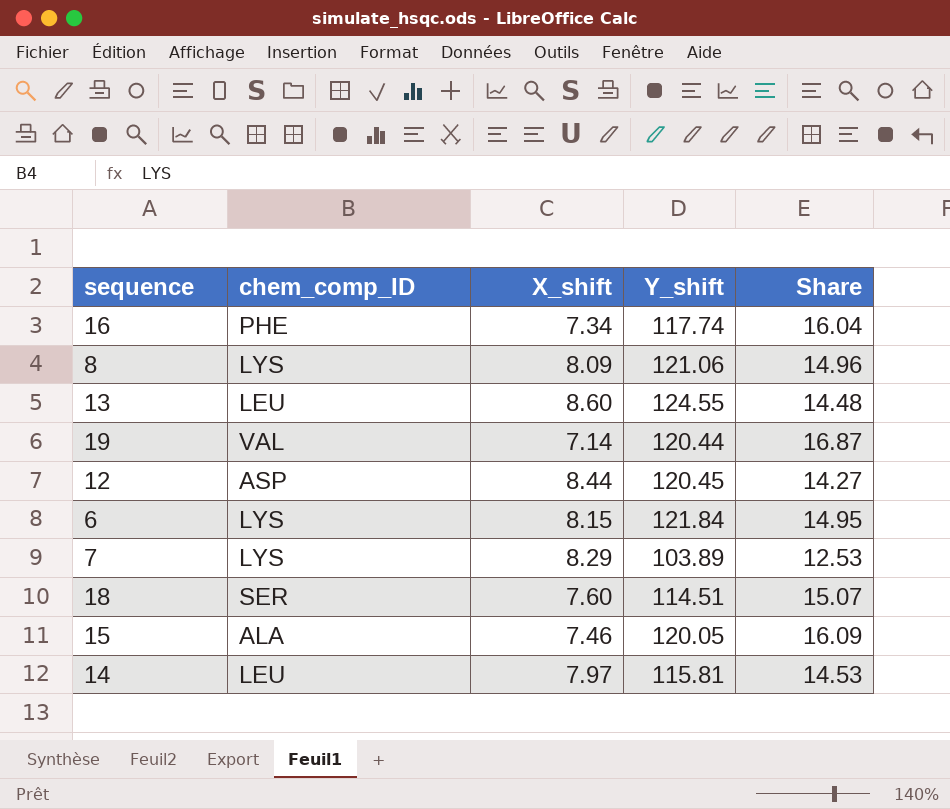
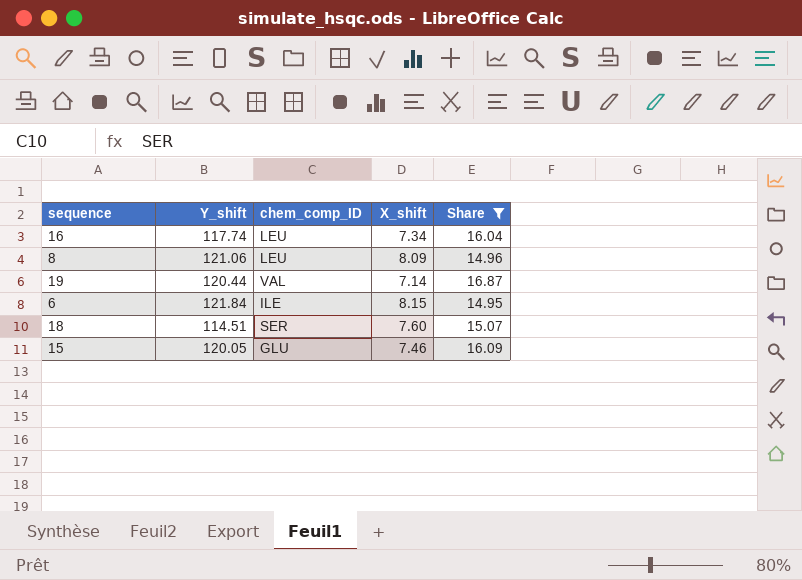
filter: none -> Share >= 14.95
column Y_shift | position: 4 -> 2
16 | chem_comp_ID: PHE -> LEU
8 | chem_comp_ID: LYS -> LEU
6 | chem_comp_ID: LYS -> ILE
15 | chem_comp_ID: ALA -> GLU

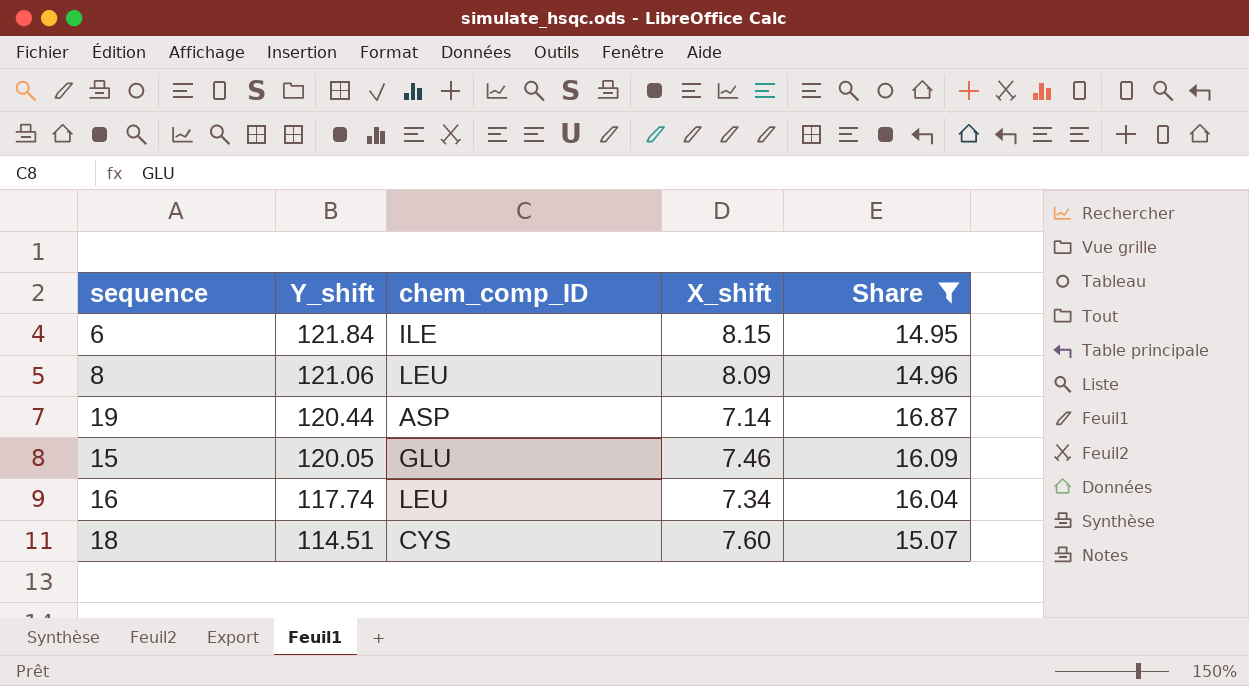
row order: none -> Y_shift descending
19 | chem_comp_ID: VAL -> ASP
18 | chem_comp_ID: SER -> CYS

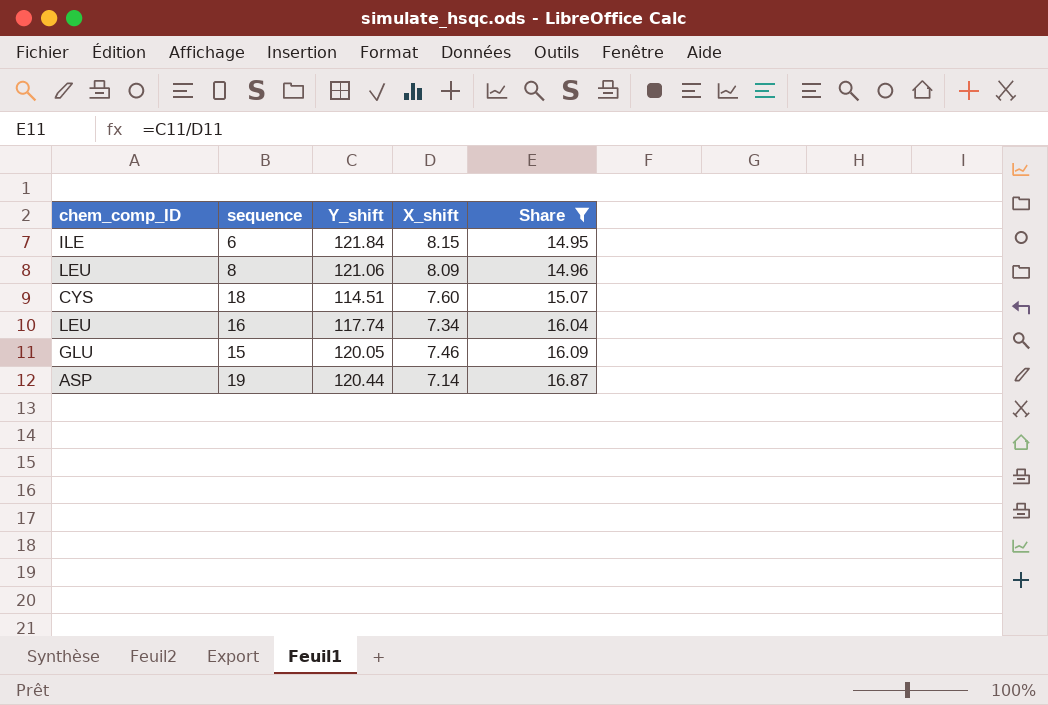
row order: Y_shift descending -> Share ascending
column chem_comp_ID | position: 3 -> 1

